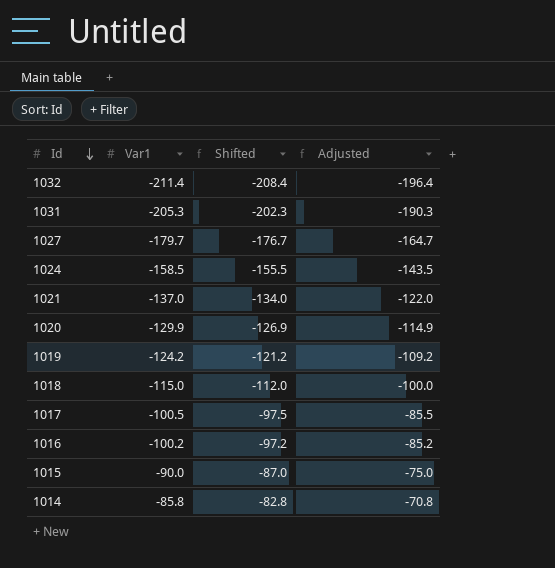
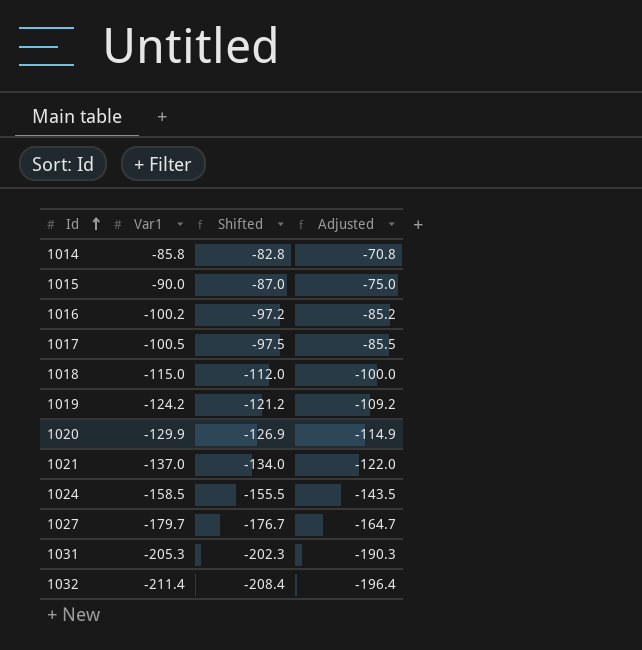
row order: Id descending -> Id ascending

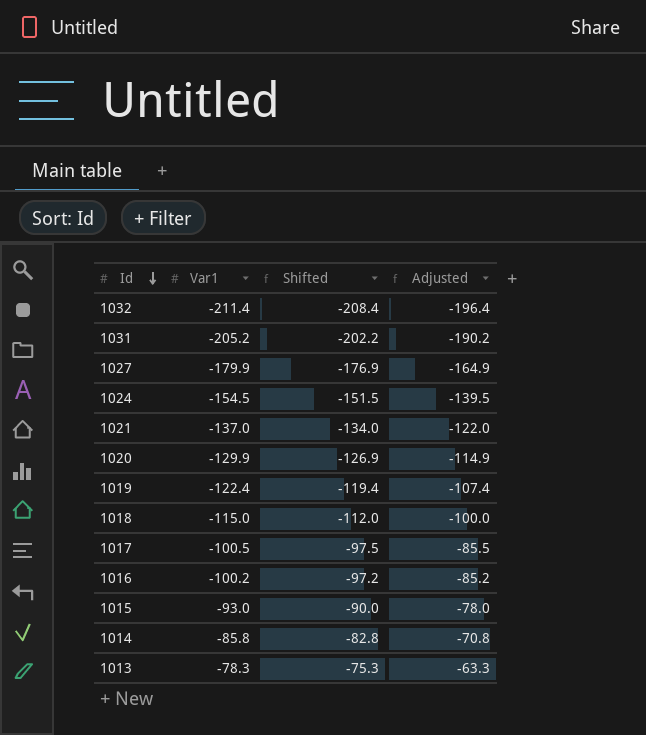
row order: Id ascending -> Id descending
1031 | Var1: -205.3 -> -205.2
1031 | Shifted: -202.3 -> -202.2
1031 | Adjusted: -190.3 -> -190.2
1027 | Var1: -179.7 -> -179.9
1027 | Shifted: -176.7 -> -176.9
1027 | Adjusted: -164.7 -> -164.9
1024 | Var1: -158.5 -> -154.5
1024 | Shifted: -155.5 -> -151.5
1024 | Adjusted: -143.5 -> -139.5
1019 | Var1: -124.2 -> -122.4
1019 | Shifted: -121.2 -> -119.4
1019 | Adjusted: -109.2 -> -107.4
1015 | Var1: -90.0 -> -93.0
1015 | Shifted: -87.0 -> -90.0
1015 | Adjusted: -75.0 -> -78.0
row 1013: none -> -78.3 | -75.3 | -63.3

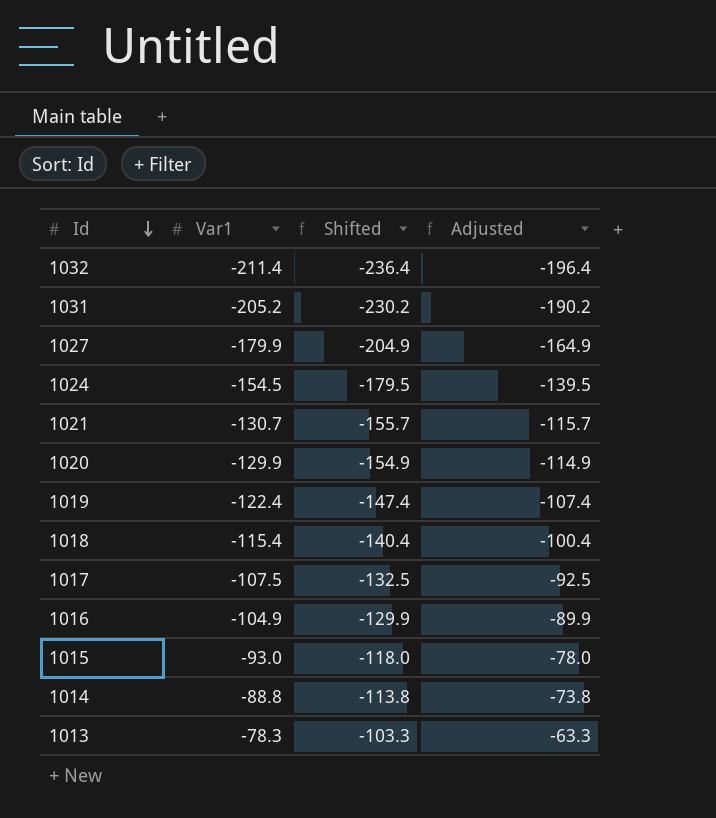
column Shifted | formula: [Var1] + 3 -> [Var1] - 25
1021 | Var1: -137.0 -> -130.7
1021 | Adjusted: -122.0 -> -115.7
1018 | Var1: -115.0 -> -115.4
1018 | Adjusted: -100.0 -> -100.4
1017 | Var1: -100.5 -> -107.5
1017 | Adjusted: -85.5 -> -92.5
1016 | Var1: -100.2 -> -104.9
1016 | Adjusted: -85.2 -> -89.9
1014 | Var1: -85.8 -> -88.8
1014 | Adjusted: -70.8 -> -73.8

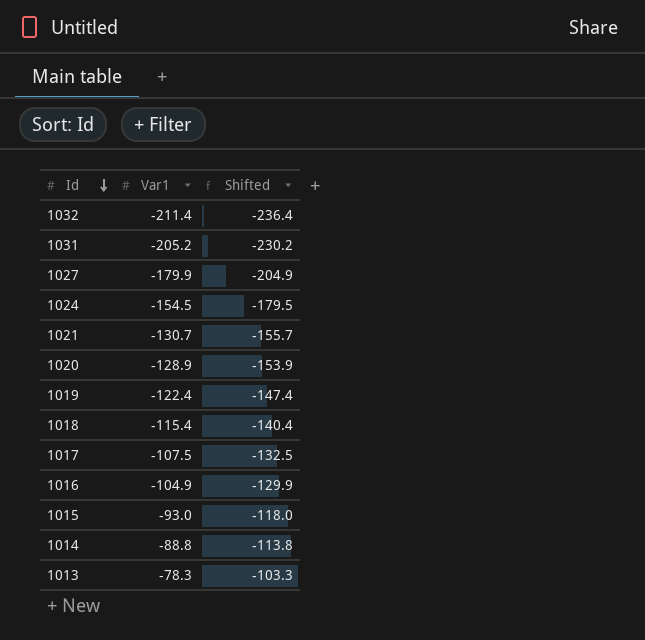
column Adjusted | formula: [Var1] + 15 -> none
1020 | Var1: -129.9 -> -128.9
1020 | Shifted: -154.9 -> -153.9

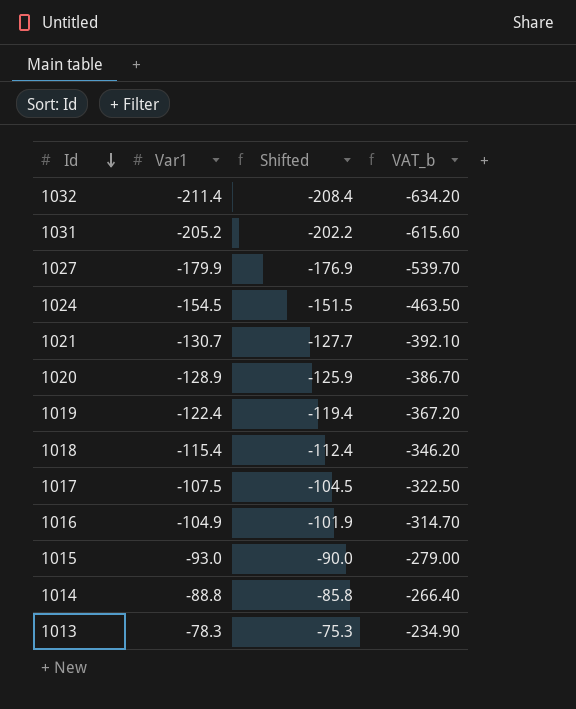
column Shifted | formula: [Var1] - 25 -> [Var1] + 3
column VAT_b | formula: none -> [Var1] * 3

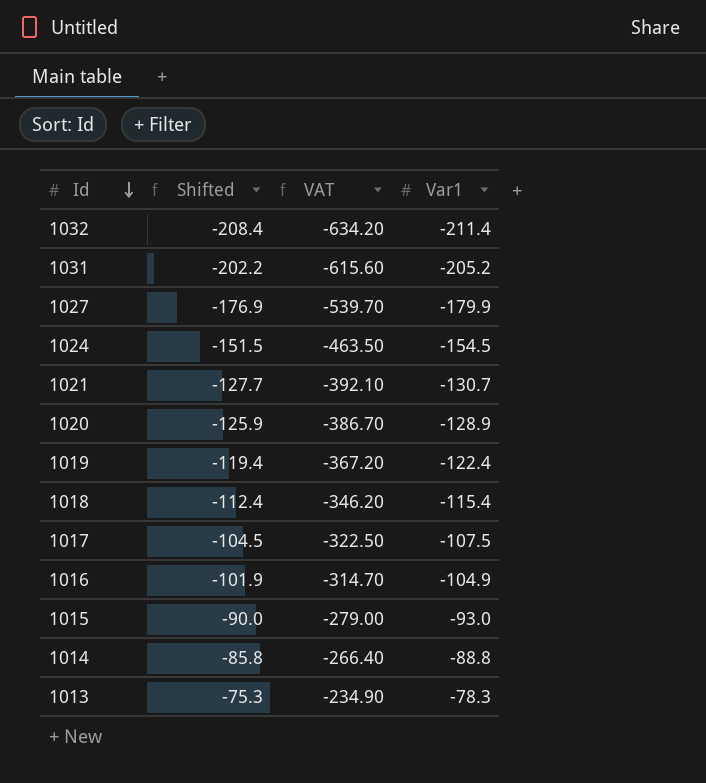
column name: VAT_b -> VAT
column Var1 | position: 2 -> 4

